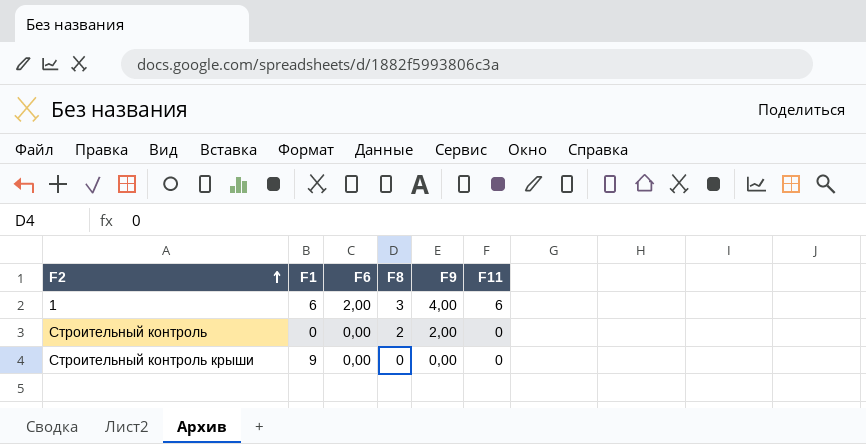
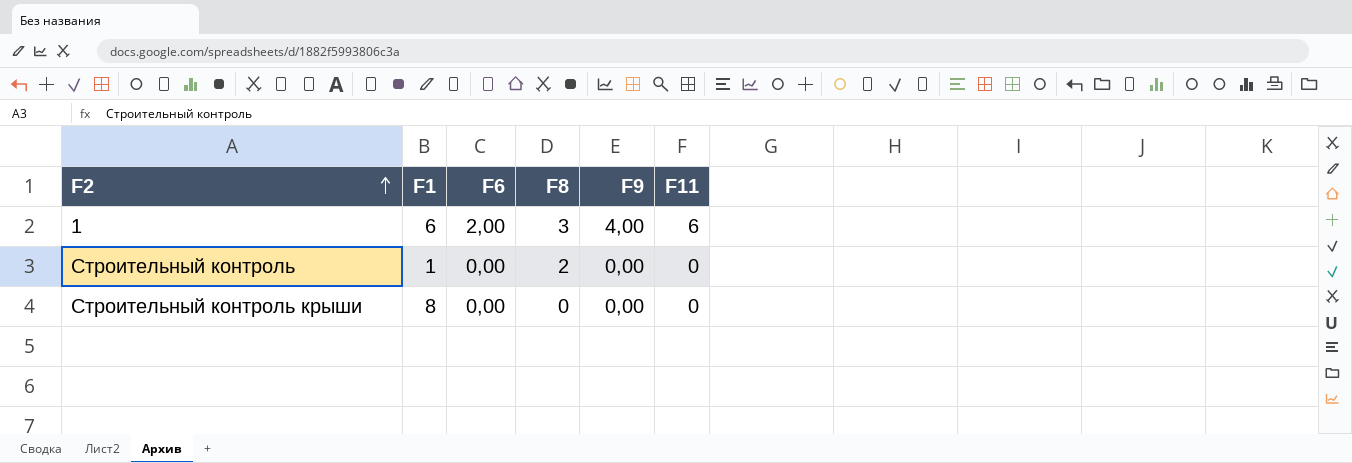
Строительный контроль | F1: 0 -> 1
Строительный контроль | F9: 2,00 -> 0,00
Строительный контроль крыши | F1: 9 -> 8

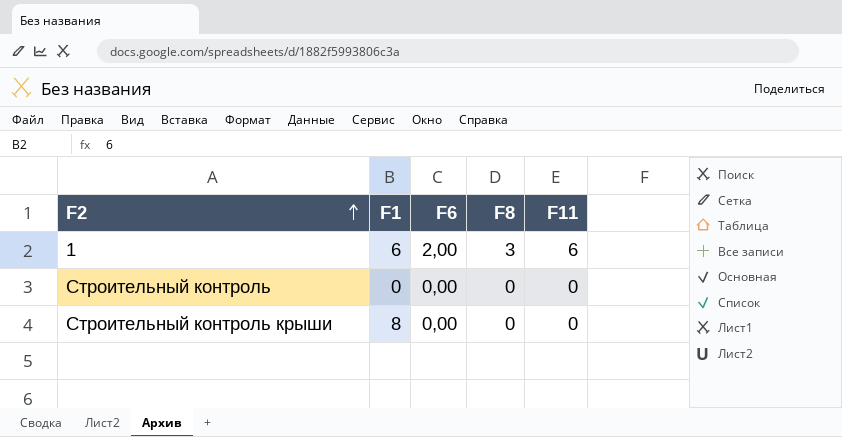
column F9 | position: 5 -> none
Строительный контроль | F1: 1 -> 0
Строительный контроль | F8: 2 -> 0

